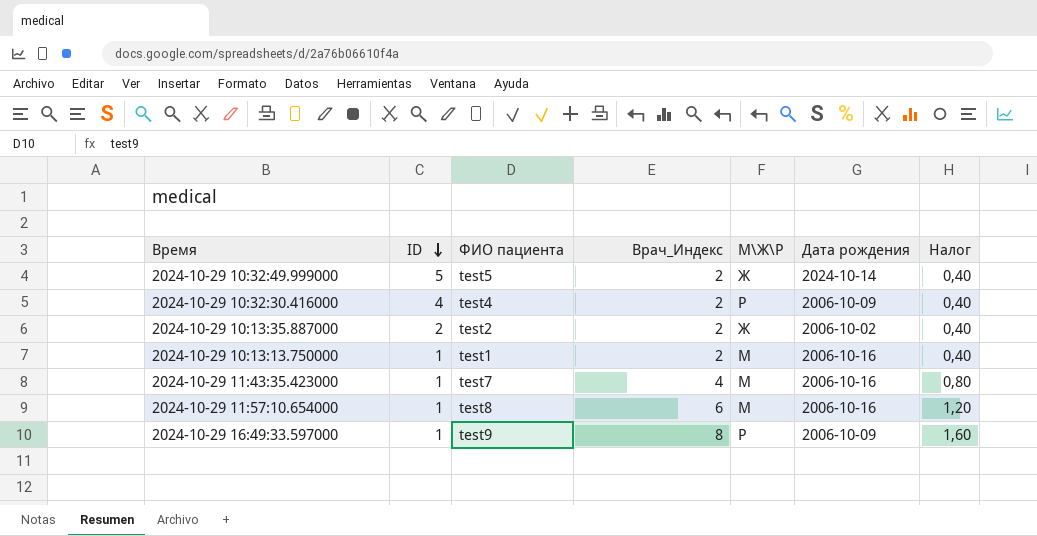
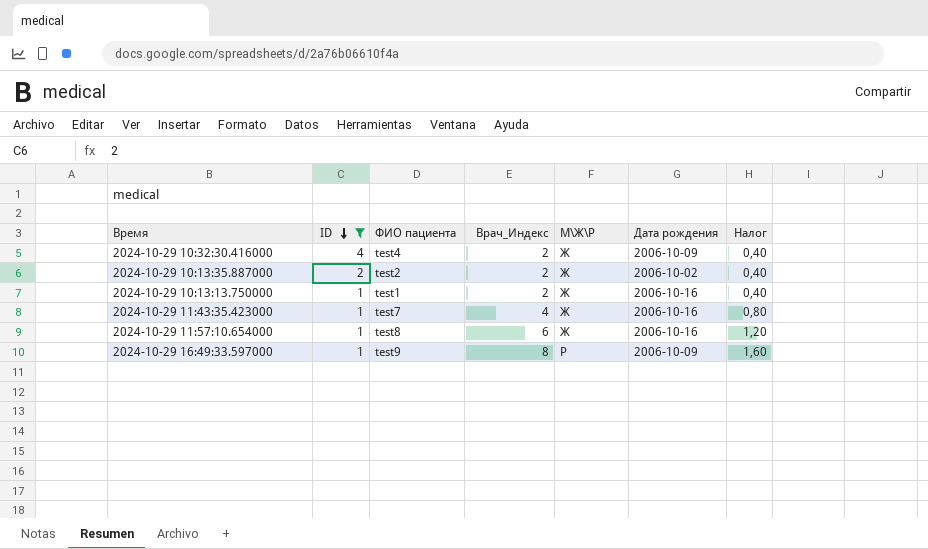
filter: none -> ID != 5
2024-10-29 10:32:30.416000 | М\Ж\Р: Р -> Ж
2024-10-29 10:13:13.750000 | М\Ж\Р: М -> Ж
2024-10-29 11:43:35.423000 | М\Ж\Р: М -> Ж
2024-10-29 11:57:10.654000 | М\Ж\Р: М -> Ж

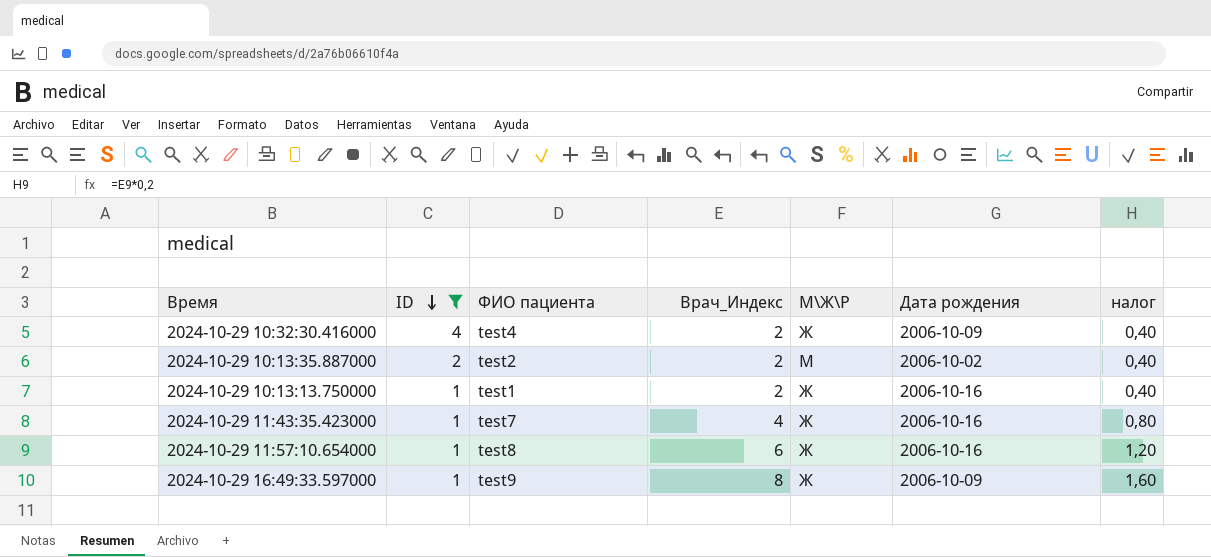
column name: Налог -> налог
2024-10-29 10:13:35.887000 | М\Ж\Р: Ж -> М
2024-10-29 16:49:33.597000 | М\Ж\Р: Р -> Ж

